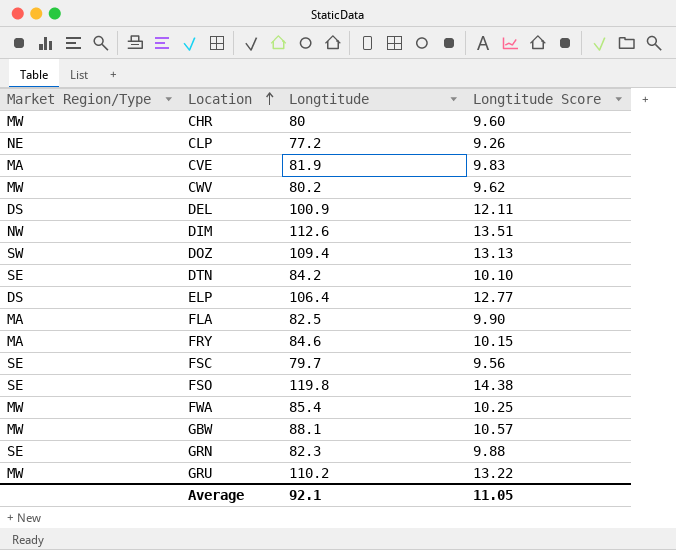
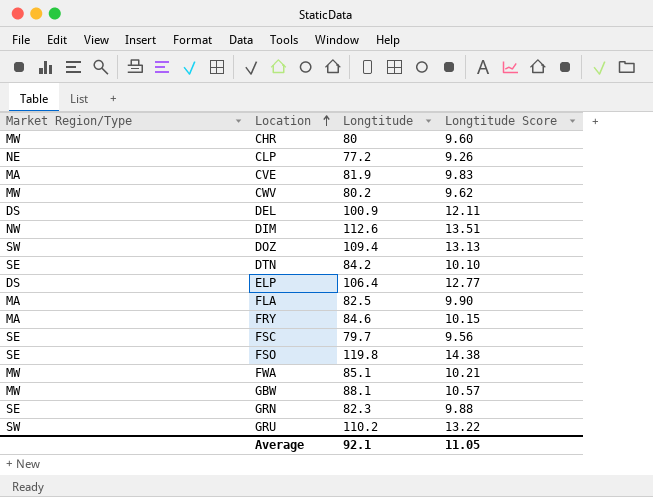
FWA | Longtitude: 85.4 -> 85.1
FWA | Longtitude Score: 10.25 -> 10.21
GRU | Market Region/Type: MW -> SW

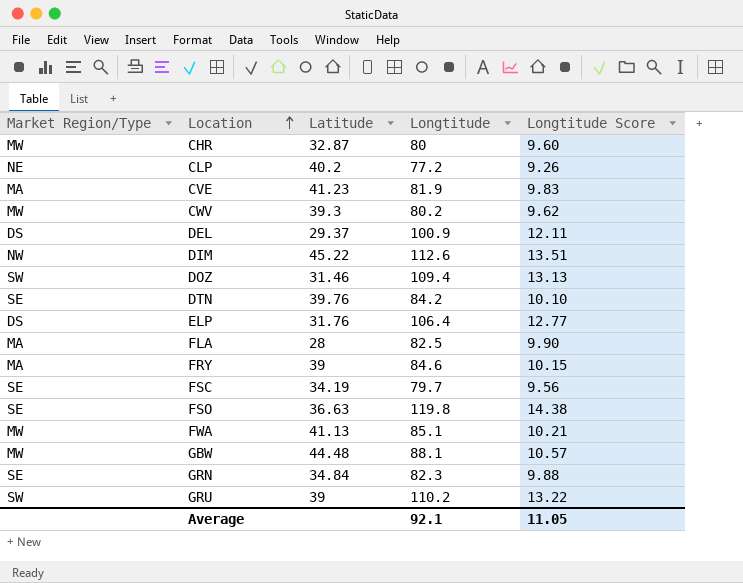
column Latitude | position: none -> 3

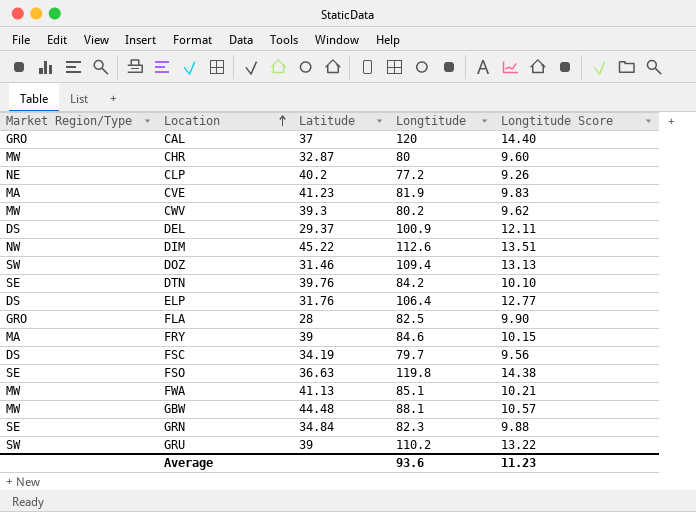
row CAL: none -> GRO | 37 | 120 | 14.40
FLA | Market Region/Type: MA -> GRO
FSC | Market Region/Type: SE -> DS
Average | Longtitude: 92.1 -> 93.6
Average | Longtitude Score: 11.05 -> 11.23

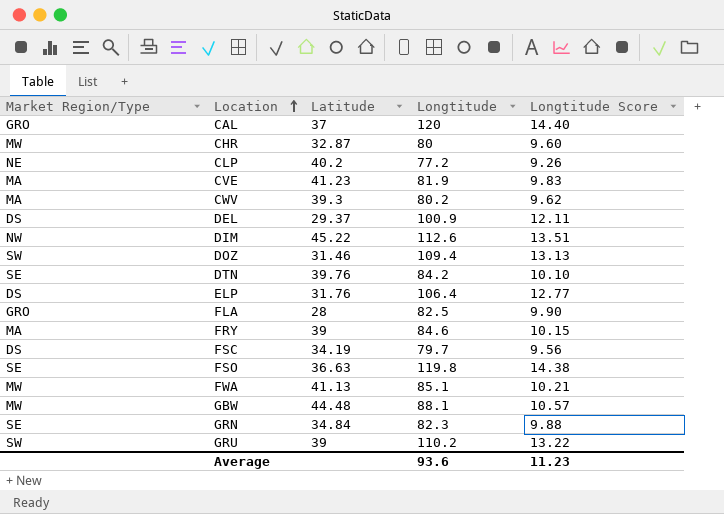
CWV | Market Region/Type: MW -> MA

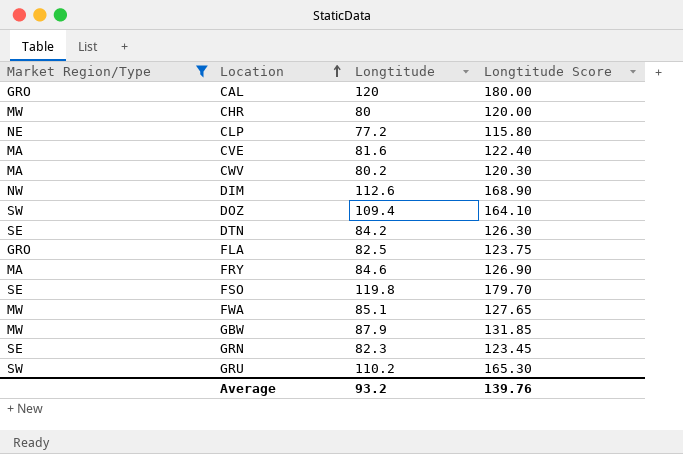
filter: none -> Market Region/Type != DS
column Latitude | position: 3 -> none
column Longtitude Score | formula: [Longtitude] * 0.12 -> [Longtitude] * 1.5
CVE | Longtitude: 81.9 -> 81.6
GBW | Longtitude: 88.1 -> 87.9
Average | Longtitude: 93.6 -> 93.2
Average | Longtitude Score: 11.23 -> 139.76

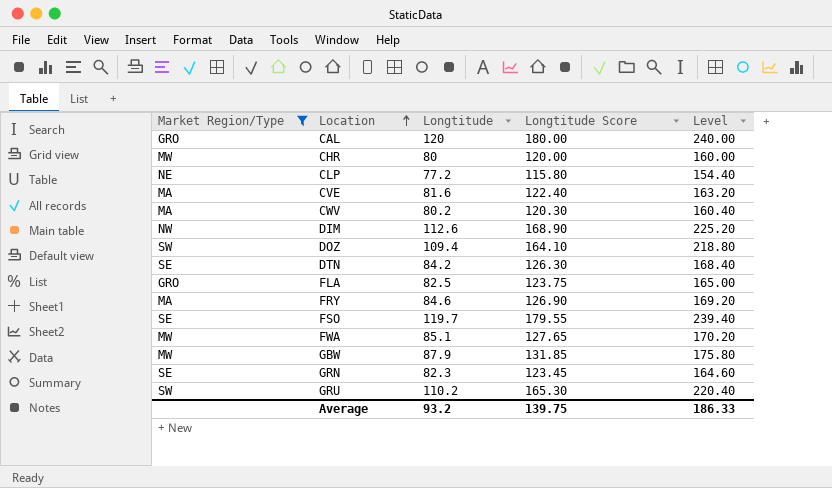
column Level | formula: none -> [Longtitude] * 2
FSO | Longtitude: 119.8 -> 119.7
FSO | Longtitude Score: 179.70 -> 179.55
Average | Longtitude Score: 139.76 -> 139.75

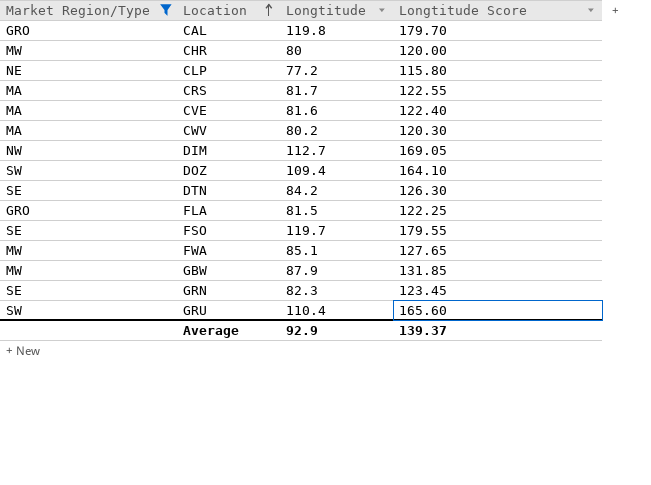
column Level | formula: [Longtitude] * 2 -> none
row FRY: MA | 84.6 | 126.90 | 169.20 -> none
CAL | Longtitude: 120 -> 119.8
CAL | Longtitude Score: 180.00 -> 179.70
row CRS: none -> MA | 81.7 | 122.55
DIM | Longtitude: 112.6 -> 112.7
DIM | Longtitude Score: 168.90 -> 169.05
FLA | Longtitude: 82.5 -> 81.5
FLA | Longtitude Score: 123.75 -> 122.25
GRU | Longtitude: 110.2 -> 110.4
GRU | Longtitude Score: 165.30 -> 165.60
Average | Longtitude: 93.2 -> 92.9
Average | Longtitude Score: 139.75 -> 139.37

